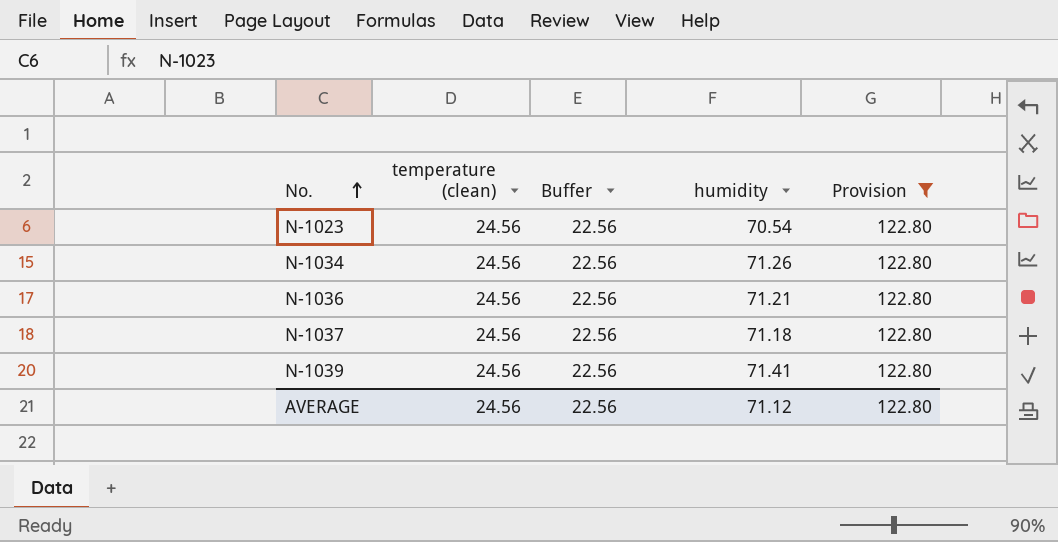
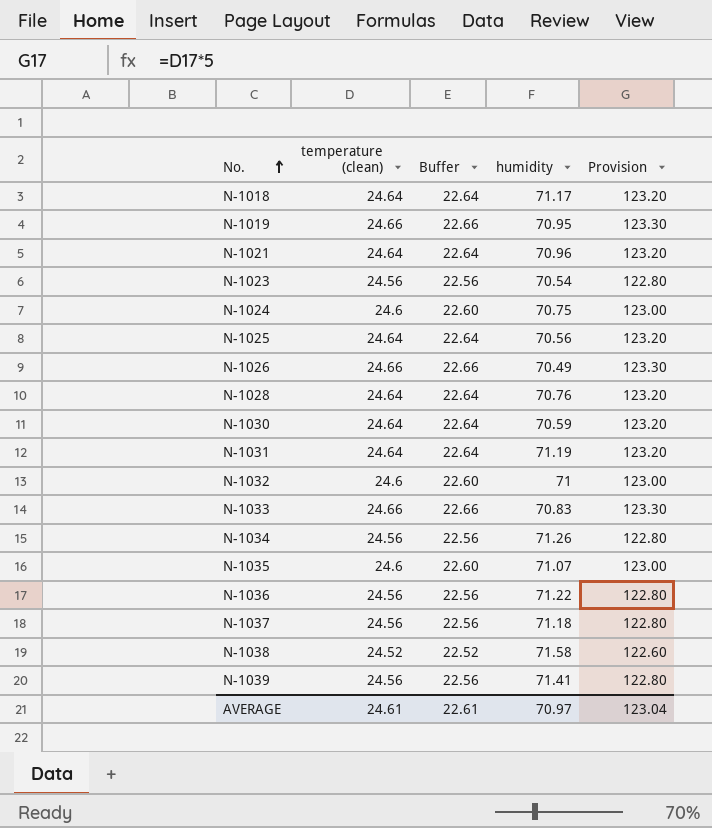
filter: Provision = 122.80 -> none
N-1036 | humidity: 71.21 -> 71.22
AVERAGE | temperature (clean): 24.56 -> 24.61
AVERAGE | Buffer: 22.56 -> 22.61
AVERAGE | humidity: 71.12 -> 70.97
AVERAGE | Provision: 122.80 -> 123.04

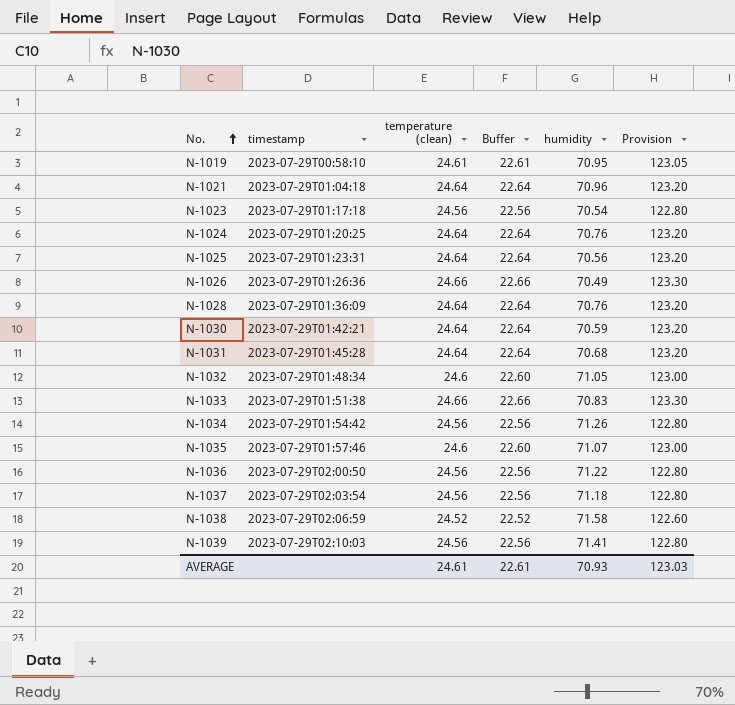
column timestamp | position: none -> 2
row N-1018: 24.64 | 22.64 | 71.17 | 123.20 -> none
N-1019 | temperature (clean): 24.66 -> 24.61
N-1019 | Buffer: 22.66 -> 22.61
N-1019 | Provision: 123.30 -> 123.05
N-1024 | temperature (clean): 24.6 -> 24.64
N-1024 | Buffer: 22.60 -> 22.64
N-1024 | humidity: 70.75 -> 70.76
N-1024 | Provision: 123.00 -> 123.20
N-1031 | humidity: 71.19 -> 70.68
N-1032 | humidity: 71 -> 71.05
AVERAGE | humidity: 70.97 -> 70.93
AVERAGE | Provision: 123.04 -> 123.03

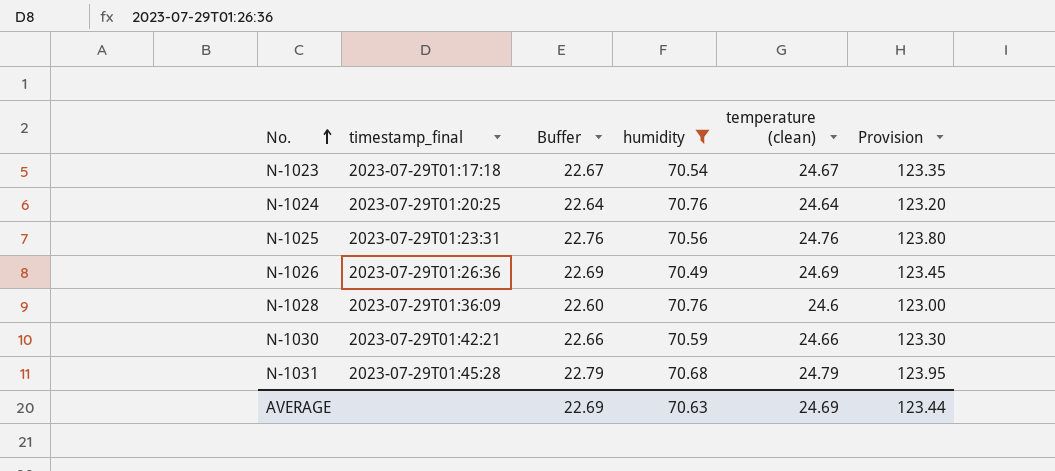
filter: none -> humidity <= 70.76
column name: timestamp -> timestamp_final
column temperature (clean) | position: 3 -> 5
N-1023 | Buffer: 22.56 -> 22.67
N-1023 | temperature (clean): 24.56 -> 24.67
N-1023 | Provision: 122.80 -> 123.35
N-1025 | Buffer: 22.64 -> 22.76
N-1025 | temperature (clean): 24.64 -> 24.76
N-1025 | Provision: 123.20 -> 123.80
N-1026 | Buffer: 22.66 -> 22.69
N-1026 | temperature (clean): 24.66 -> 24.69
N-1026 | Provision: 123.30 -> 123.45
N-1028 | Buffer: 22.64 -> 22.60
N-1028 | temperature (clean): 24.64 -> 24.6
N-1028 | Provision: 123.20 -> 123.00
N-1030 | Buffer: 22.64 -> 22.66
N-1030 | temperature (clean): 24.64 -> 24.66
N-1030 | Provision: 123.20 -> 123.30
N-1031 | Buffer: 22.64 -> 22.79
N-1031 | temperature (clean): 24.64 -> 24.79
N-1031 | Provision: 123.20 -> 123.95
AVERAGE | Buffer: 22.61 -> 22.69
AVERAGE | humidity: 70.93 -> 70.63
AVERAGE | temperature (clean): 24.61 -> 24.69
AVERAGE | Provision: 123.03 -> 123.44

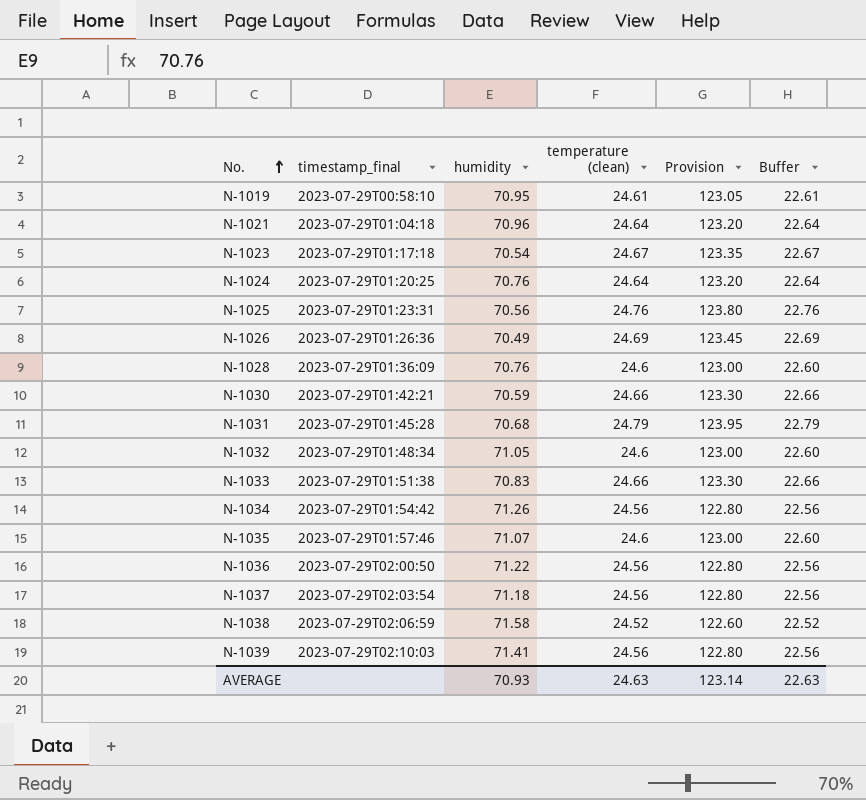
filter: humidity <= 70.76 -> none
column Buffer | position: 3 -> 6
AVERAGE | humidity: 70.63 -> 70.93
AVERAGE | temperature (clean): 24.69 -> 24.63
AVERAGE | Provision: 123.44 -> 123.14
AVERAGE | Buffer: 22.69 -> 22.63

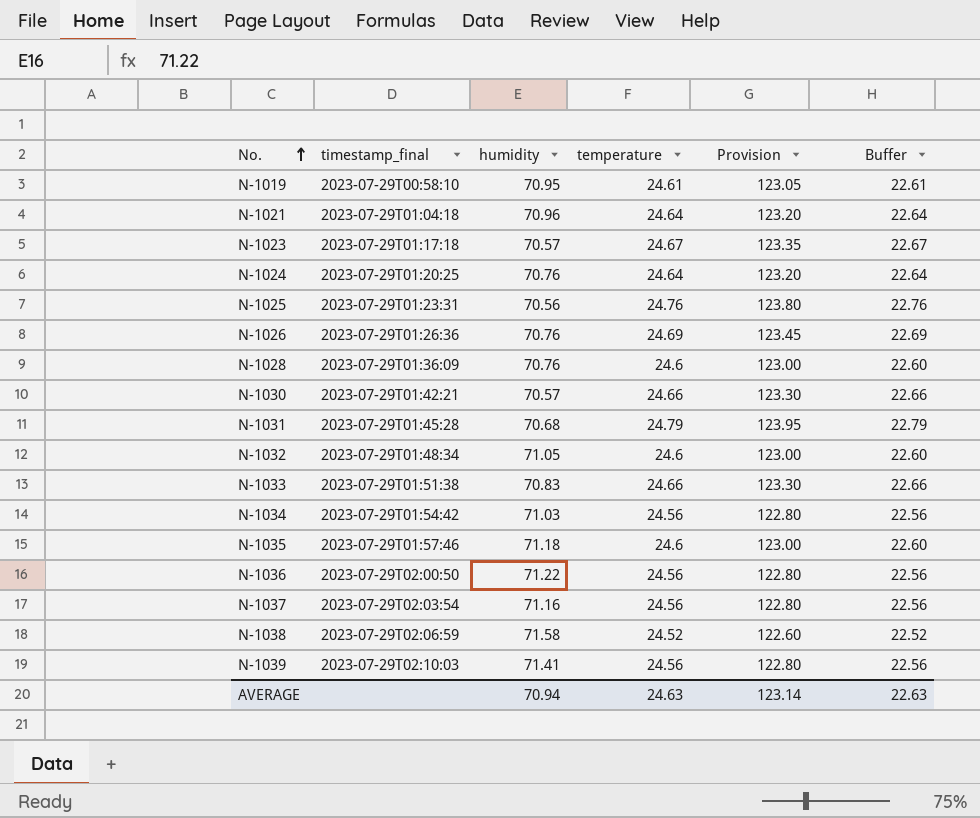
column name: temperature (clean) -> temperature
N-1023 | humidity: 70.54 -> 70.57
N-1026 | humidity: 70.49 -> 70.76
N-1030 | humidity: 70.59 -> 70.57
N-1034 | humidity: 71.26 -> 71.03
N-1035 | humidity: 71.07 -> 71.18
N-1037 | humidity: 71.18 -> 71.16
AVERAGE | humidity: 70.93 -> 70.94

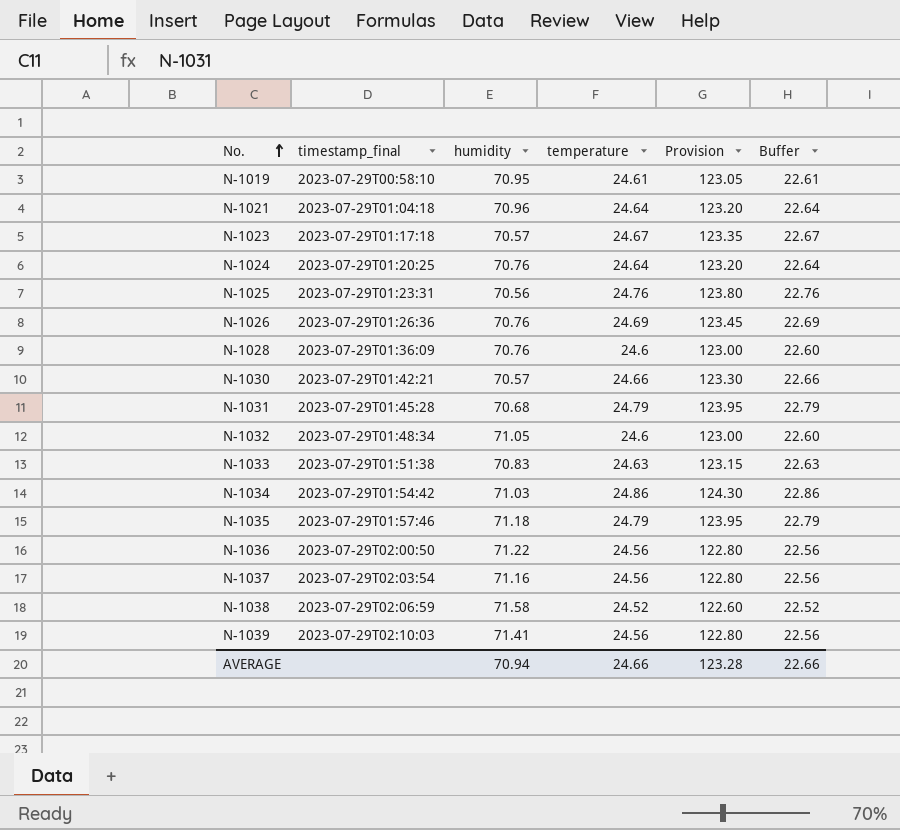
N-1033 | temperature: 24.66 -> 24.63
N-1033 | Provision: 123.30 -> 123.15
N-1033 | Buffer: 22.66 -> 22.63
N-1034 | temperature: 24.56 -> 24.86
N-1034 | Provision: 122.80 -> 124.30
N-1034 | Buffer: 22.56 -> 22.86
N-1035 | temperature: 24.6 -> 24.79
N-1035 | Provision: 123.00 -> 123.95
N-1035 | Buffer: 22.60 -> 22.79
AVERAGE | temperature: 24.63 -> 24.66
AVERAGE | Provision: 123.14 -> 123.28
AVERAGE | Buffer: 22.63 -> 22.66

